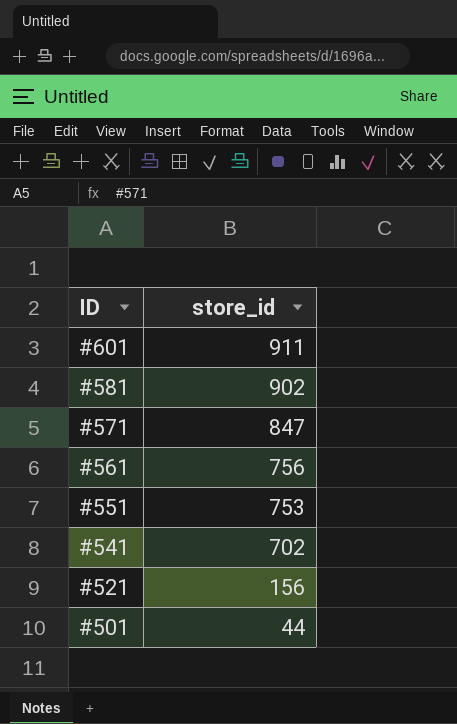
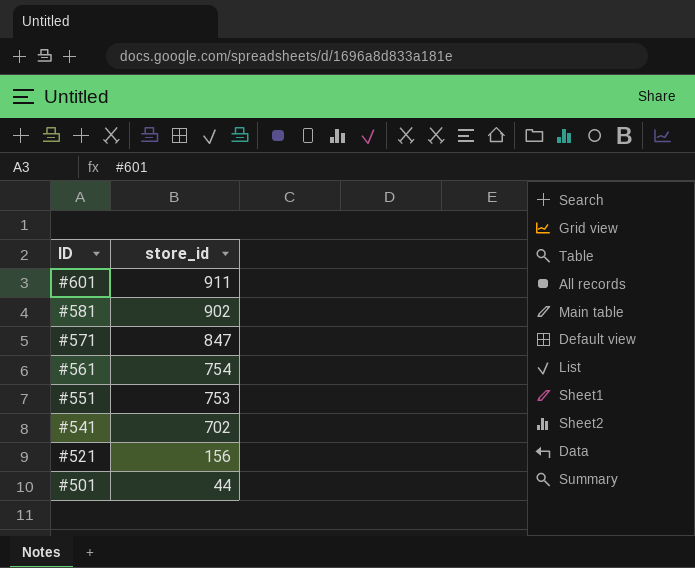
#561 | store_id: 756 -> 754

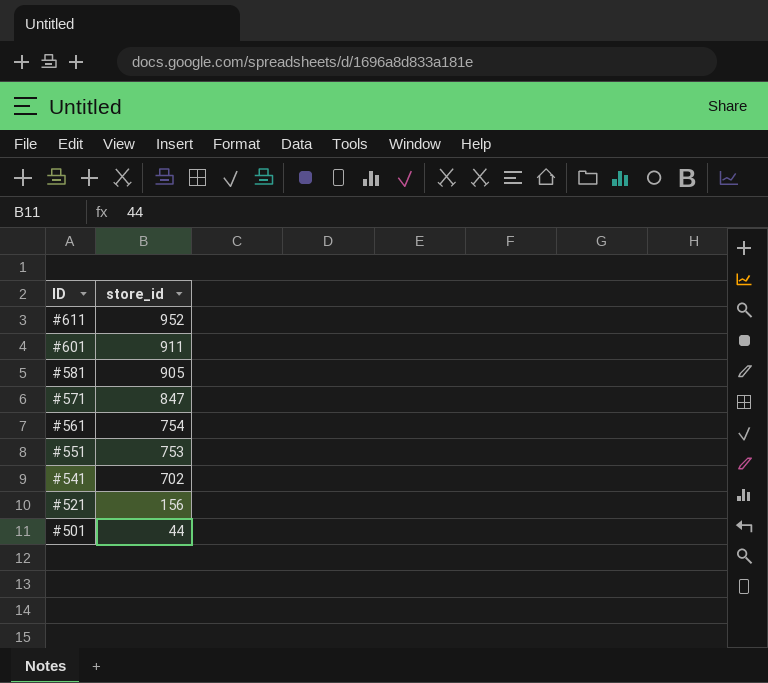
row #611: none -> 952
#581 | store_id: 902 -> 905

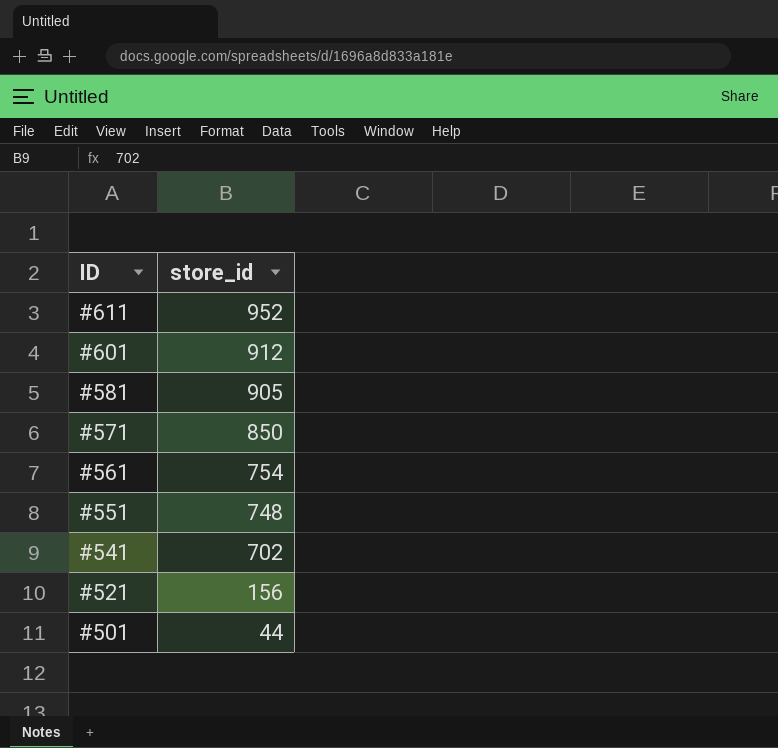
#601 | store_id: 911 -> 912
#571 | store_id: 847 -> 850
#551 | store_id: 753 -> 748

